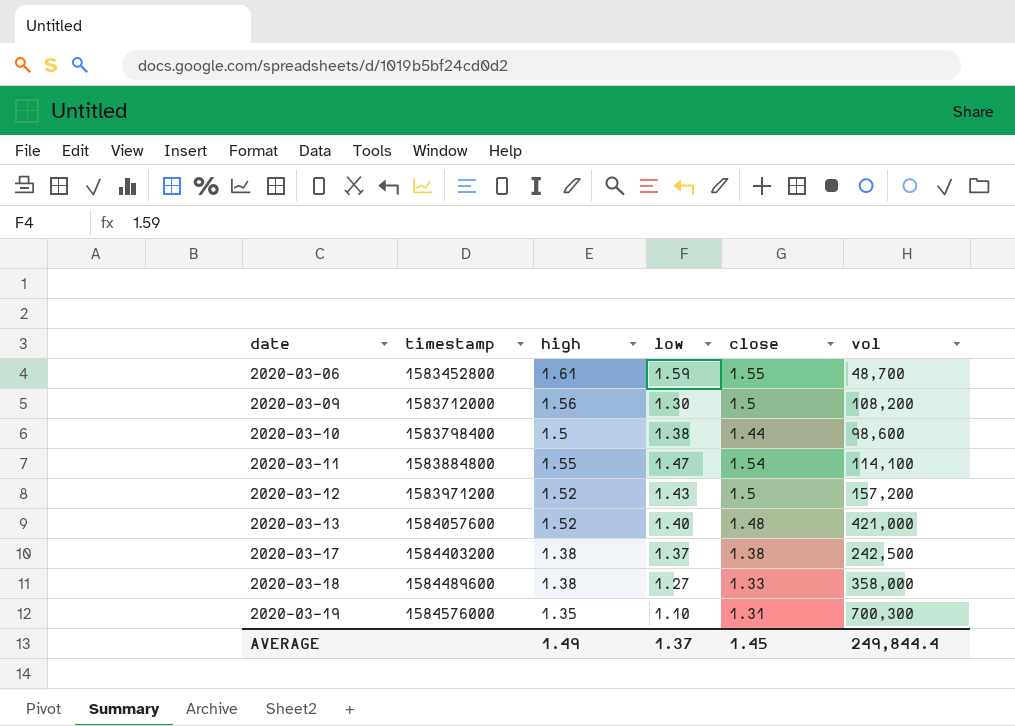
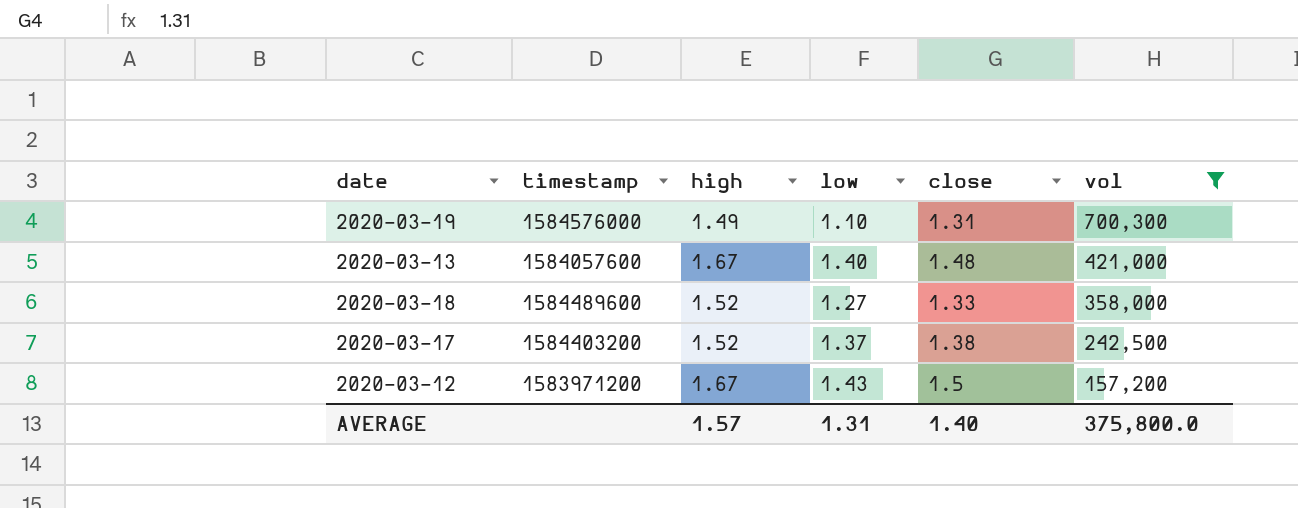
filter: none -> vol >= 157,200
row order: date ascending -> vol descending
2020-03-19 | high: 1.35 -> 1.49
2020-03-13 | high: 1.52 -> 1.67
2020-03-18 | high: 1.38 -> 1.52
2020-03-17 | high: 1.38 -> 1.52
2020-03-12 | high: 1.52 -> 1.67
AVERAGE | high: 1.49 -> 1.57
AVERAGE | low: 1.37 -> 1.31
AVERAGE | close: 1.45 -> 1.40
AVERAGE | vol: 249,844.4 -> 375,800.0

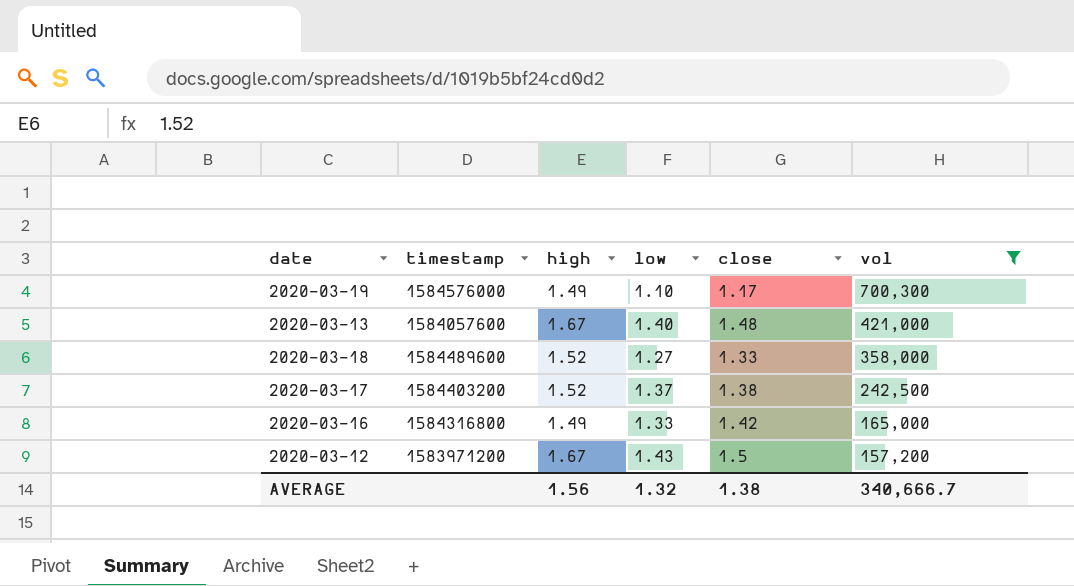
2020-03-19 | close: 1.31 -> 1.17
row 2020-03-16: none -> 1584316800 | 1.49 | 1.33 | 1.42 | 165,000
AVERAGE | high: 1.57 -> 1.56
AVERAGE | low: 1.31 -> 1.32
AVERAGE | close: 1.40 -> 1.38
AVERAGE | vol: 375,800.0 -> 340,666.7

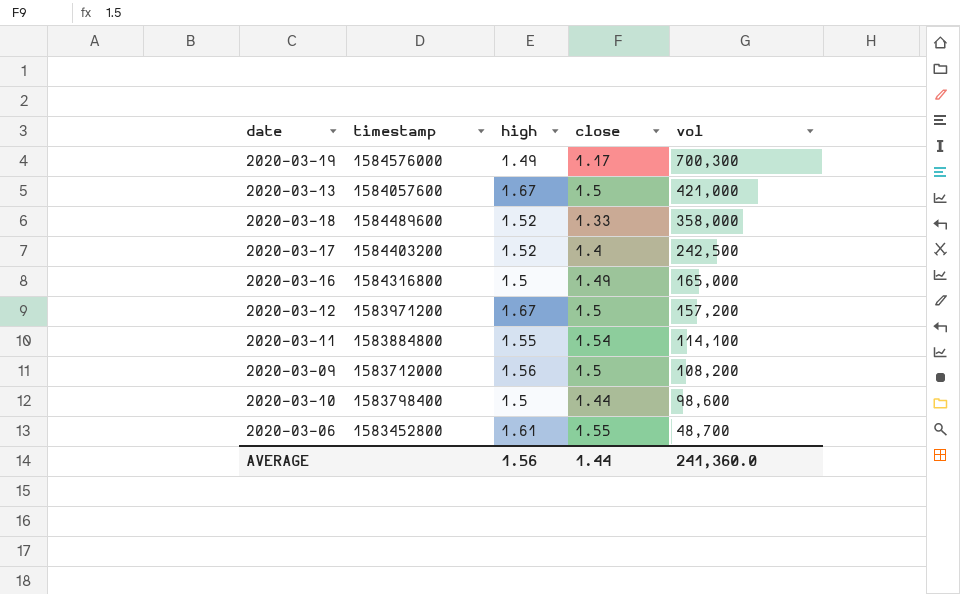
filter: vol >= 157,200 -> none
column low | position: 4 -> none
2020-03-13 | close: 1.48 -> 1.5
2020-03-17 | close: 1.38 -> 1.4
2020-03-16 | high: 1.49 -> 1.5
2020-03-16 | close: 1.42 -> 1.49
AVERAGE | close: 1.38 -> 1.44
AVERAGE | vol: 340,666.7 -> 241,360.0

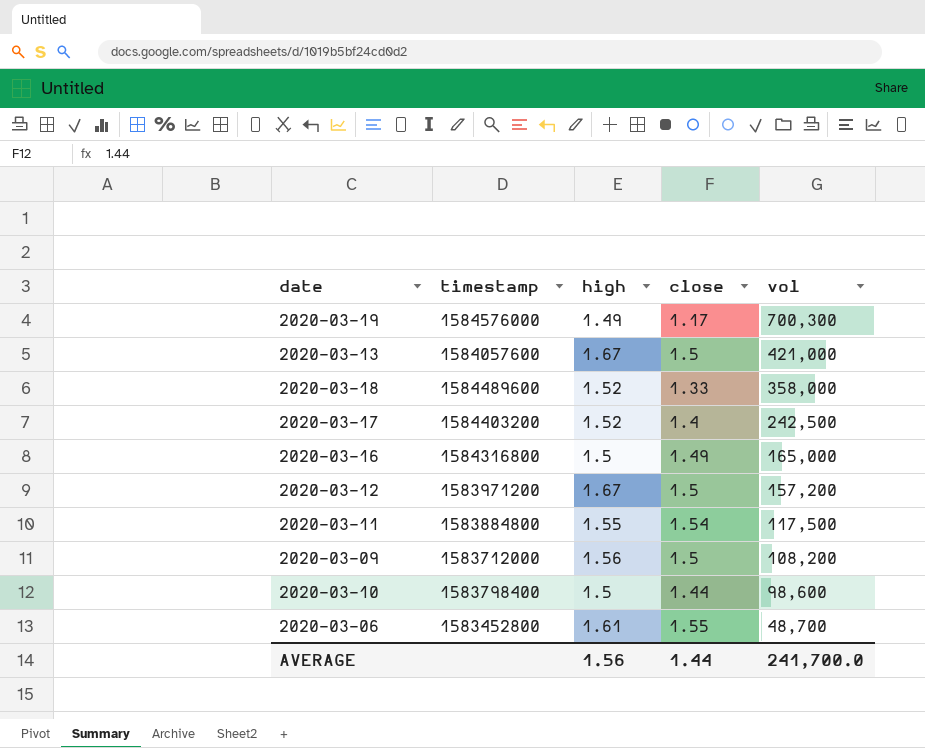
2020-03-11 | vol: 114,100 -> 117,500
AVERAGE | vol: 241,360.0 -> 241,700.0

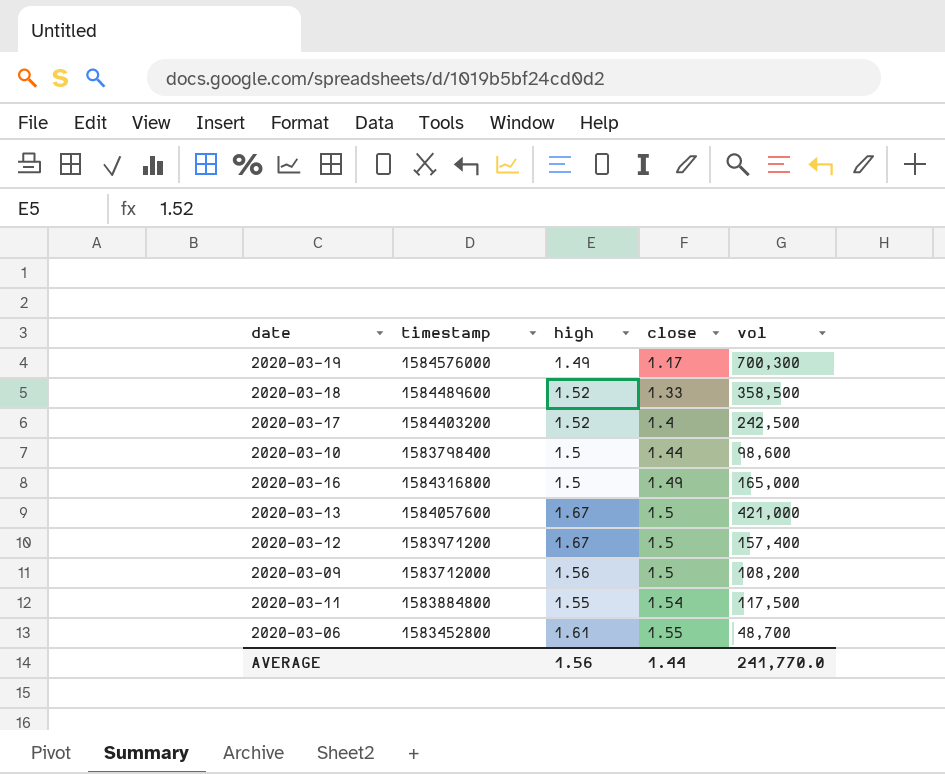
row order: vol descending -> close ascending
2020-03-18 | vol: 358,000 -> 358,500
2020-03-12 | vol: 157,200 -> 157,400
AVERAGE | vol: 241,700.0 -> 241,770.0

